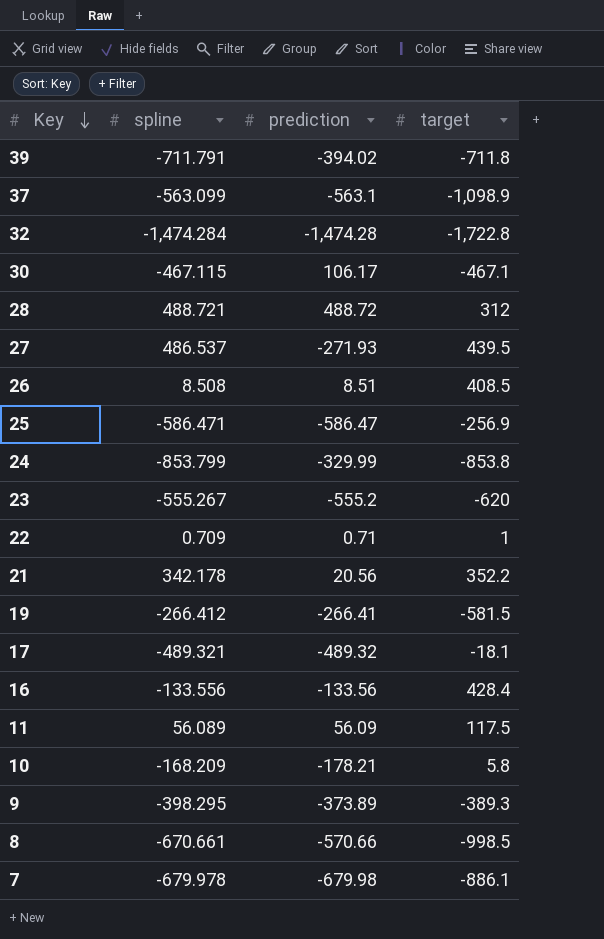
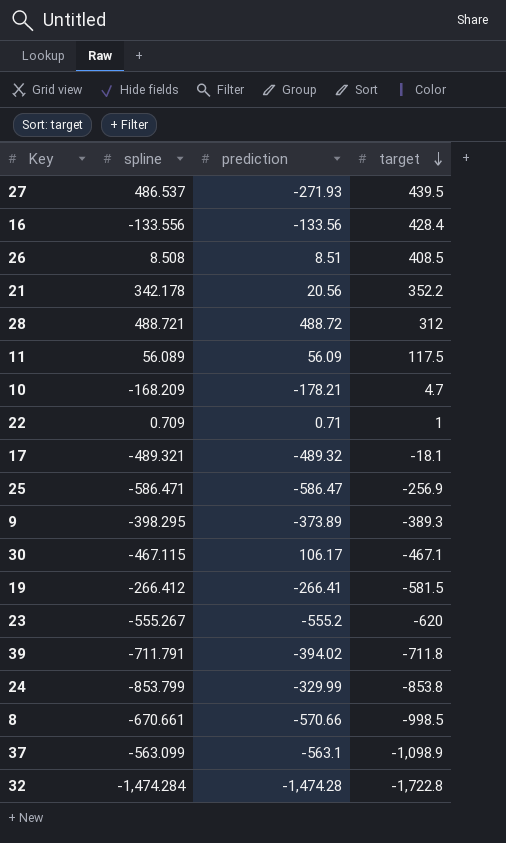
row order: Key descending -> target descending
row 7: -679.978 | -679.98 | -886.1 -> none
10 | target: 5.8 -> 4.7

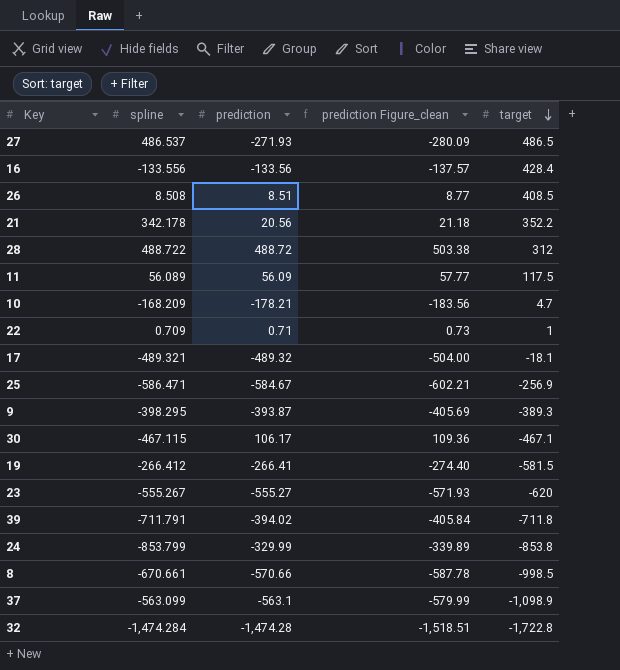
column prediction Figure_clean | formula: none -> [prediction] * 1.03
27 | target: 439.5 -> 486.5
28 | spline: 488.721 -> 488.722
25 | prediction: -586.47 -> -584.67
9 | prediction: -373.89 -> -393.87
23 | prediction: -555.2 -> -555.27

